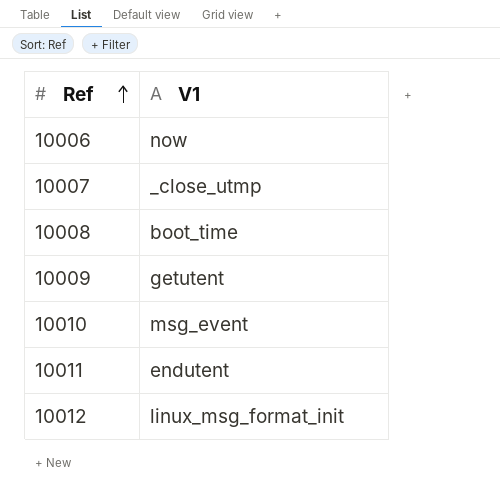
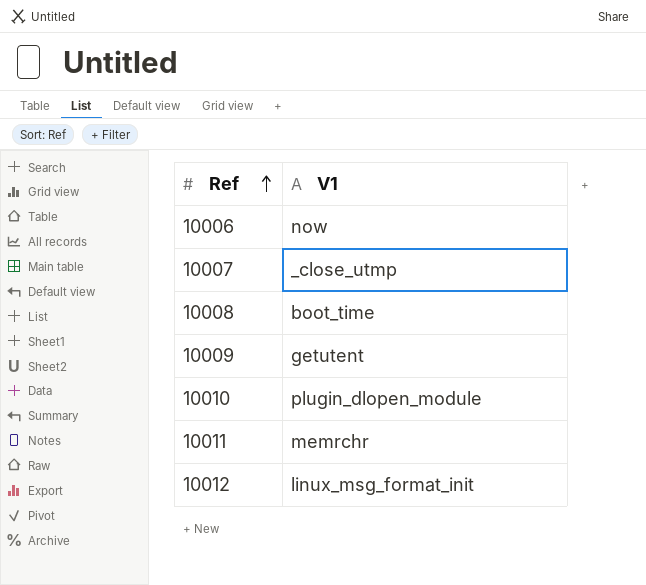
10010 | V1: msg_event -> plugin_dlopen_module
10011 | V1: endutent -> memrchr

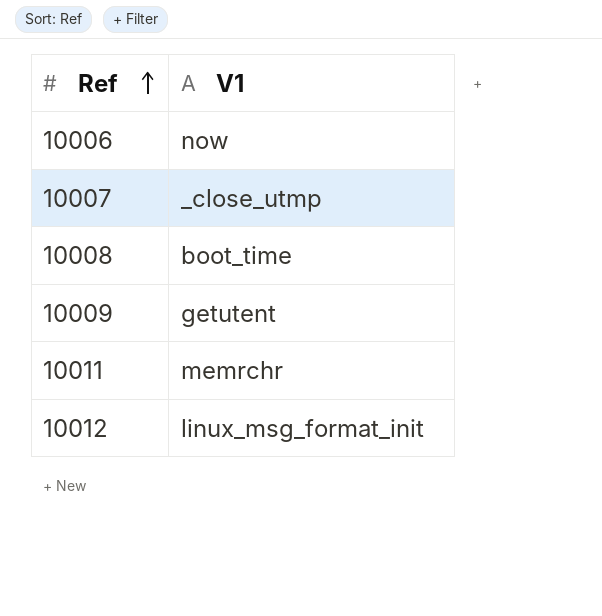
row 10010: plugin_dlopen_module -> none

